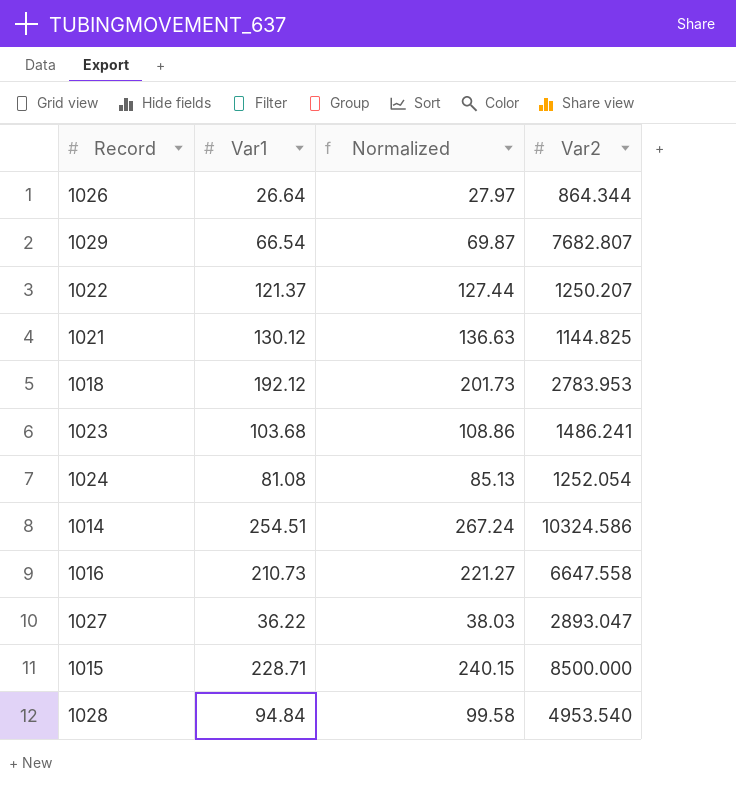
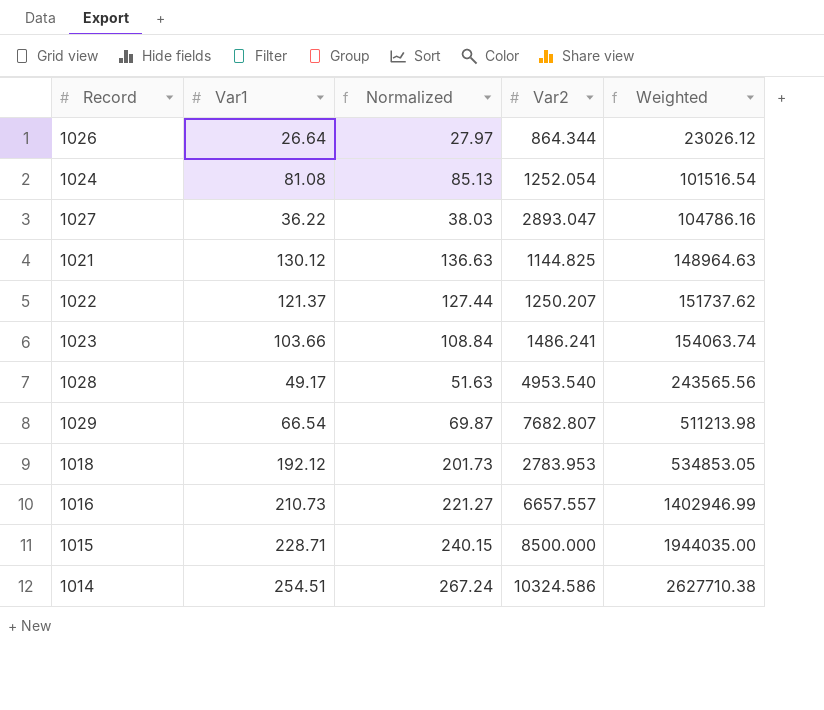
row order: none -> Weighted ascending
column Weighted | formula: none -> [Var1] * [Var2]
1023 | Var1: 103.68 -> 103.66
1023 | Normalized: 108.86 -> 108.84
1028 | Var1: 94.84 -> 49.17
1028 | Normalized: 99.58 -> 51.63
1016 | Var2: 6647.558 -> 6657.557

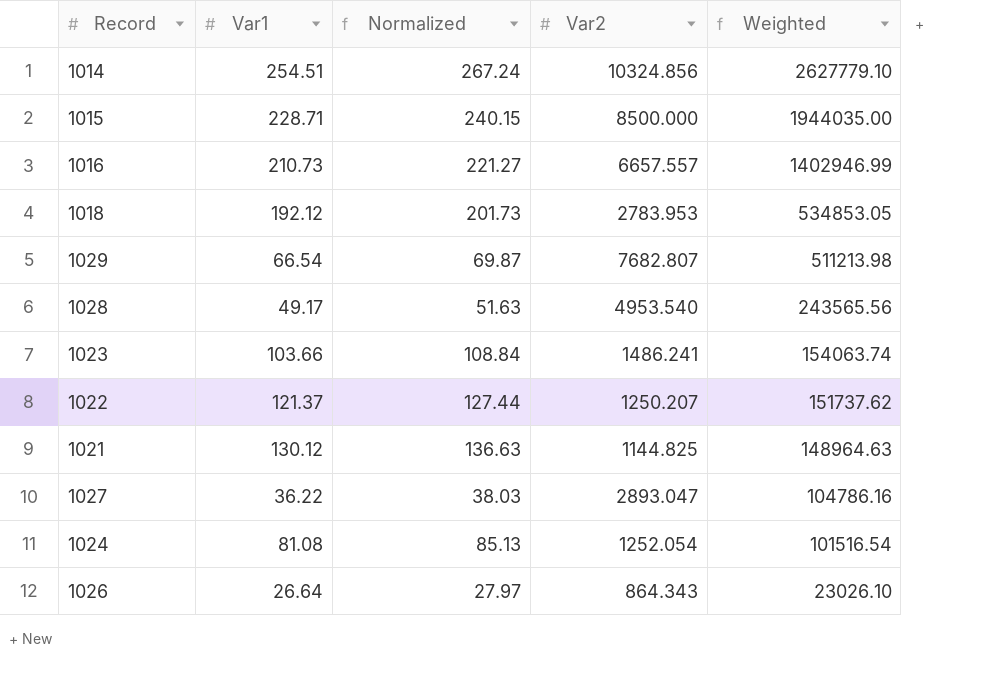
row order: Weighted ascending -> Weighted descending
1014 | Var2: 10324.586 -> 10324.856
1014 | Weighted: 2627710.38 -> 2627779.10
1026 | Var2: 864.344 -> 864.343
1026 | Weighted: 23026.12 -> 23026.10

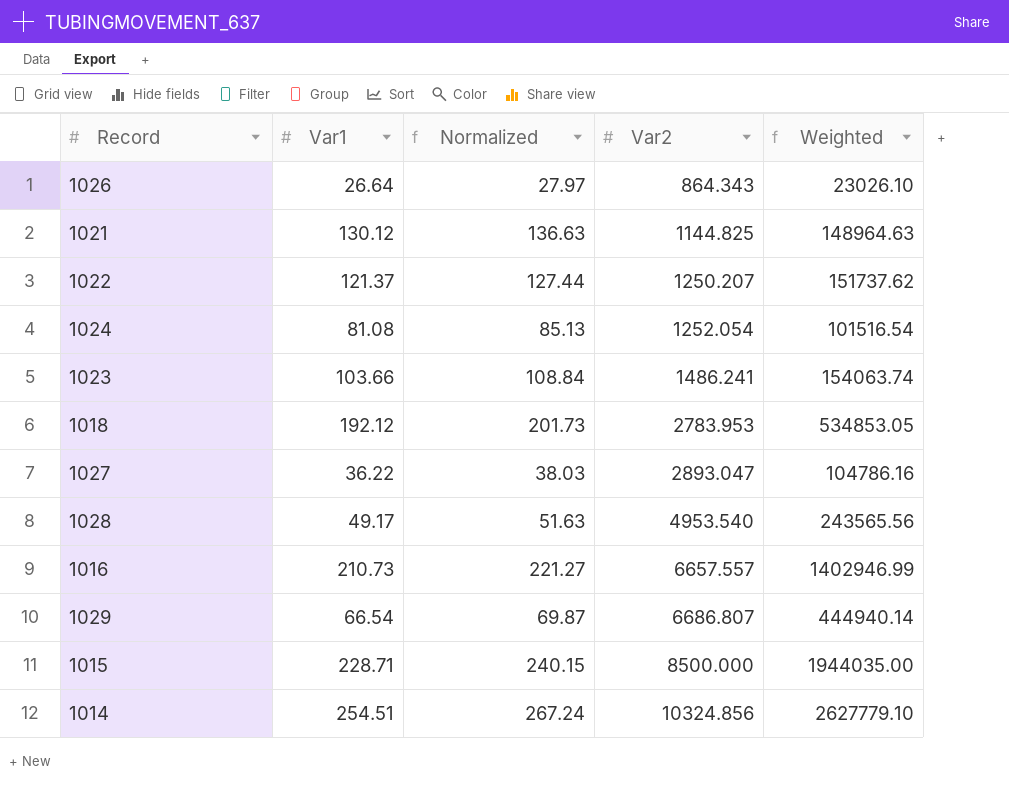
row order: Weighted descending -> Var2 ascending
1029 | Var2: 7682.807 -> 6686.807
1029 | Weighted: 511213.98 -> 444940.14

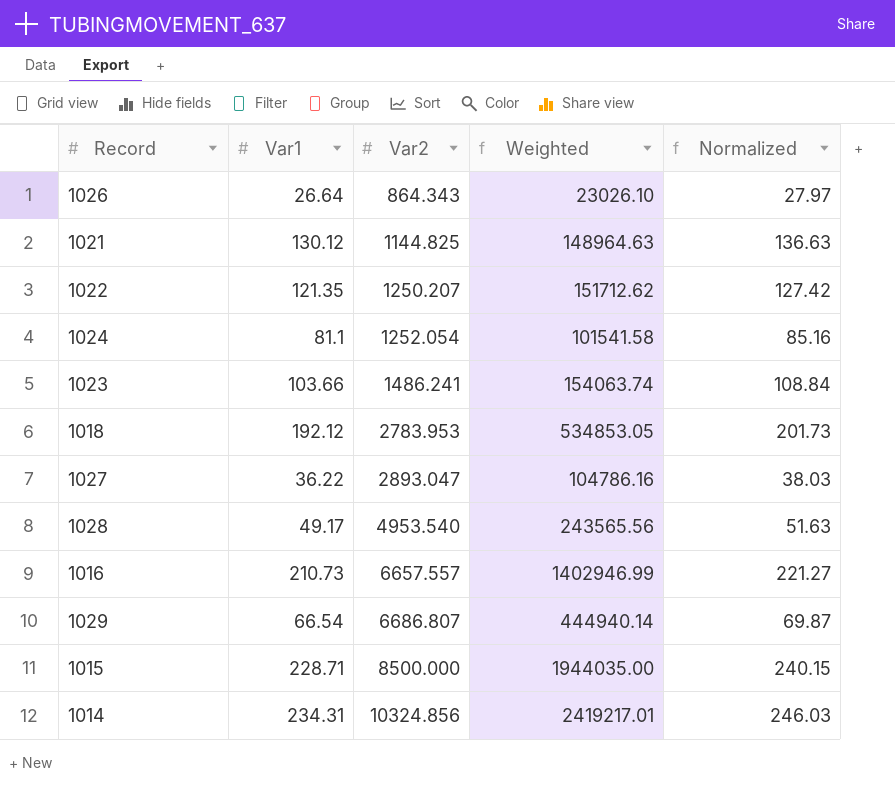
column Normalized | position: 3 -> 5
1022 | Var1: 121.37 -> 121.35
1022 | Weighted: 151737.62 -> 151712.62
1022 | Normalized: 127.44 -> 127.42
1024 | Var1: 81.08 -> 81.1
1024 | Weighted: 101516.54 -> 101541.58
1024 | Normalized: 85.13 -> 85.16
1014 | Var1: 254.51 -> 234.31
1014 | Weighted: 2627779.10 -> 2419217.01
1014 | Normalized: 267.24 -> 246.03

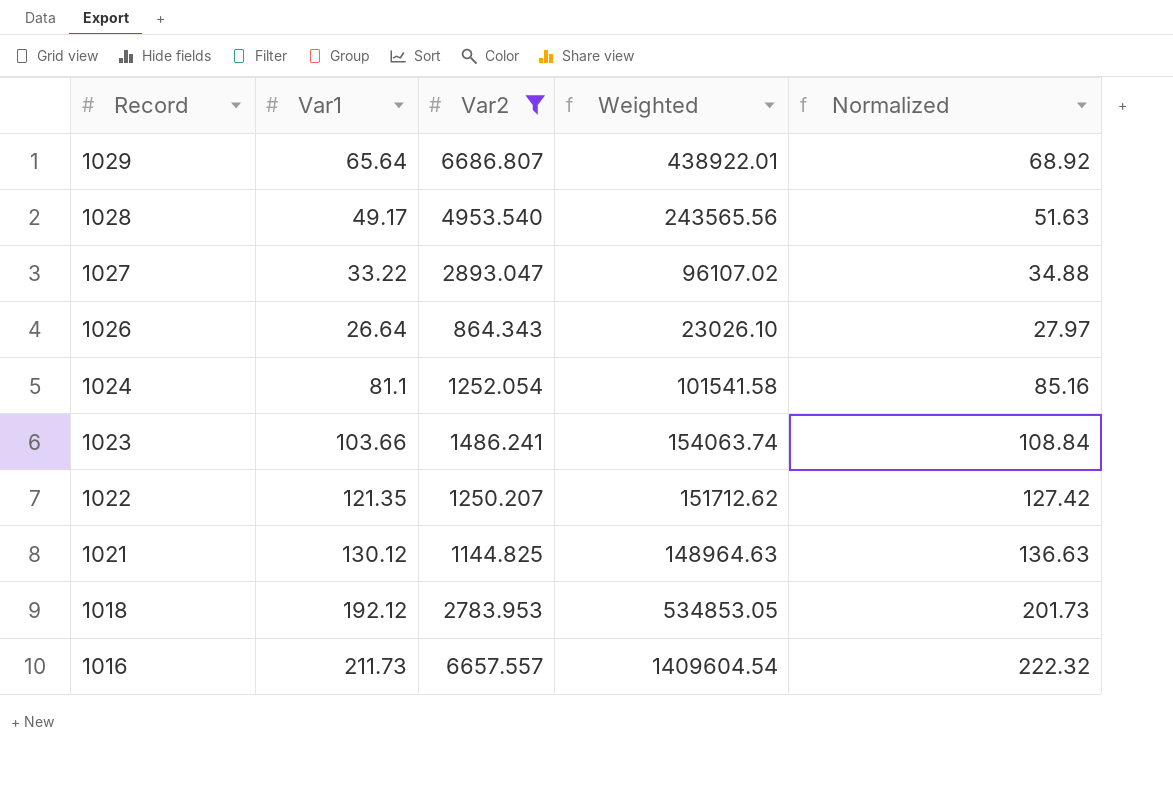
filter: none -> Var2 <= 6686.807
row order: Var2 ascending -> Record descending
1029 | Var1: 66.54 -> 65.64
1029 | Weighted: 444940.14 -> 438922.01
1029 | Normalized: 69.87 -> 68.92
1027 | Var1: 36.22 -> 33.22
1027 | Weighted: 104786.16 -> 96107.02
1027 | Normalized: 38.03 -> 34.88
1016 | Var1: 210.73 -> 211.73
1016 | Weighted: 1402946.99 -> 1409604.54
1016 | Normalized: 221.27 -> 222.32

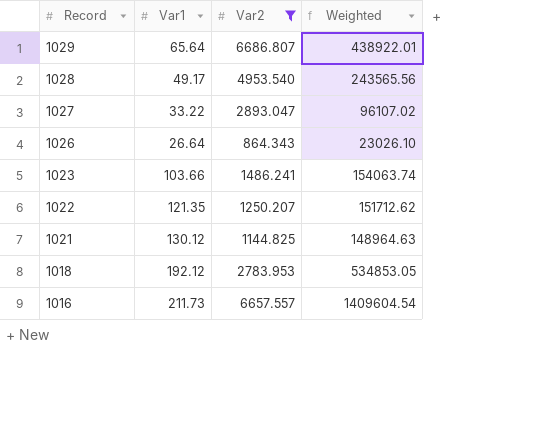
column Normalized | formula: [Var1] * 1.05 -> none
row 1024: 81.1 | 1252.054 | 101541.58 | 85.16 -> none

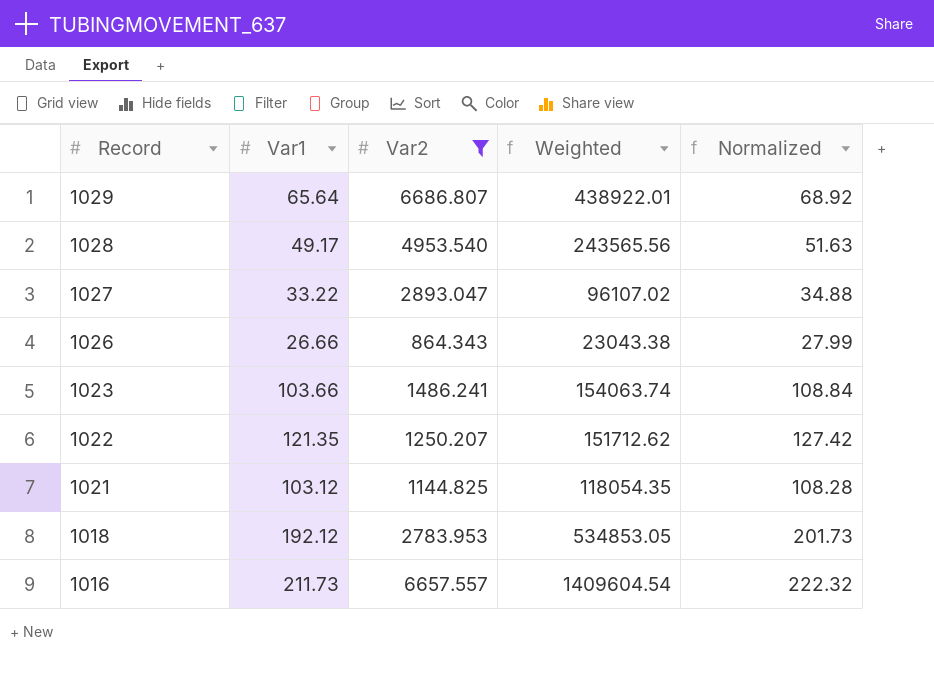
column Normalized | formula: none -> [Var1] * 1.05
1026 | Var1: 26.64 -> 26.66
1026 | Weighted: 23026.10 -> 23043.38
1021 | Var1: 130.12 -> 103.12
1021 | Weighted: 148964.63 -> 118054.35

